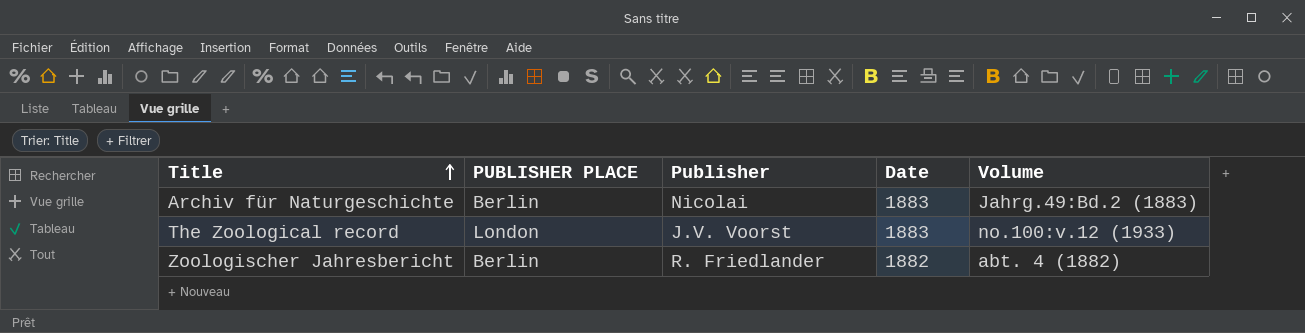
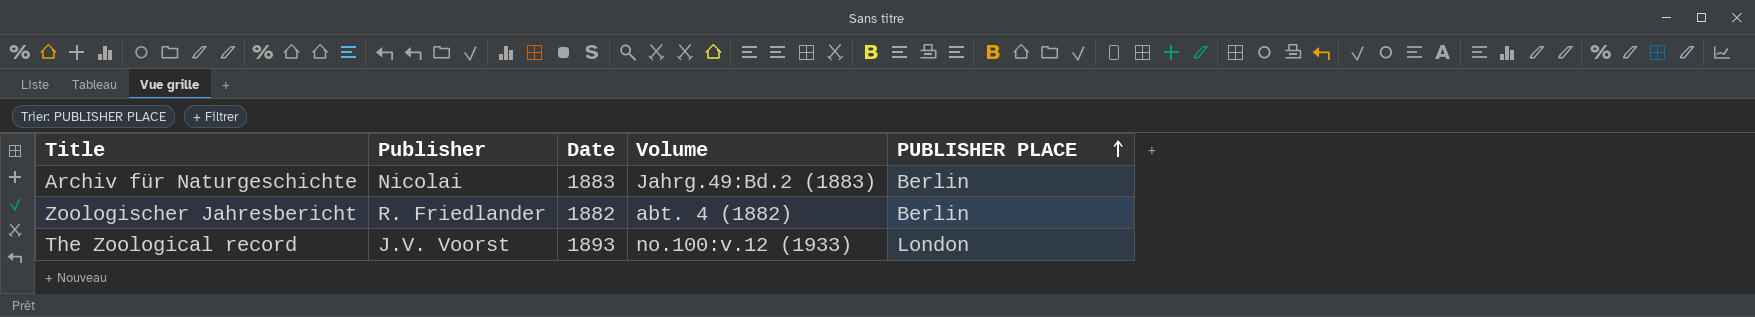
row order: Title ascending -> PUBLISHER PLACE ascending
column PUBLISHER PLACE | position: 2 -> 5
The Zoological record | Date: 1883 -> 1893

